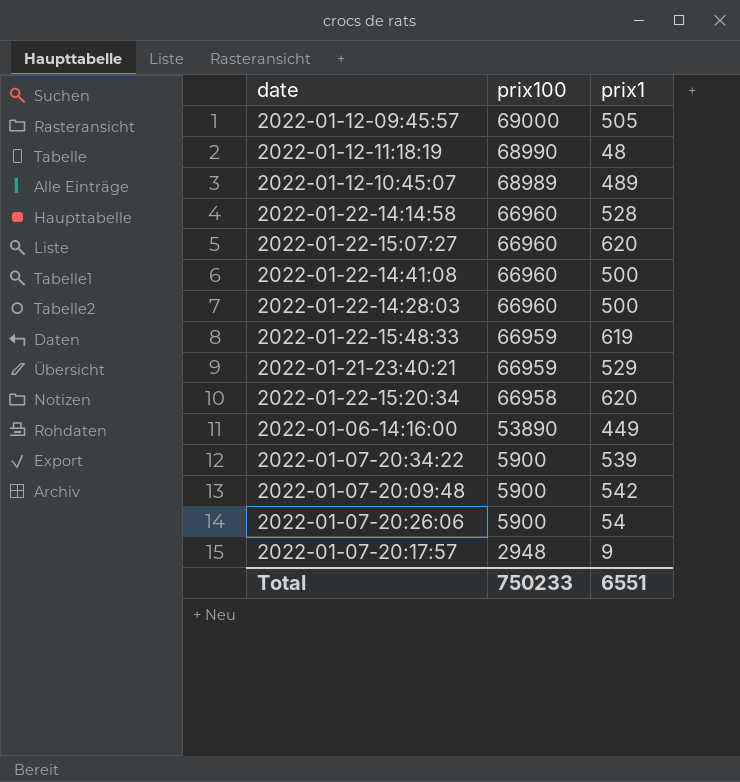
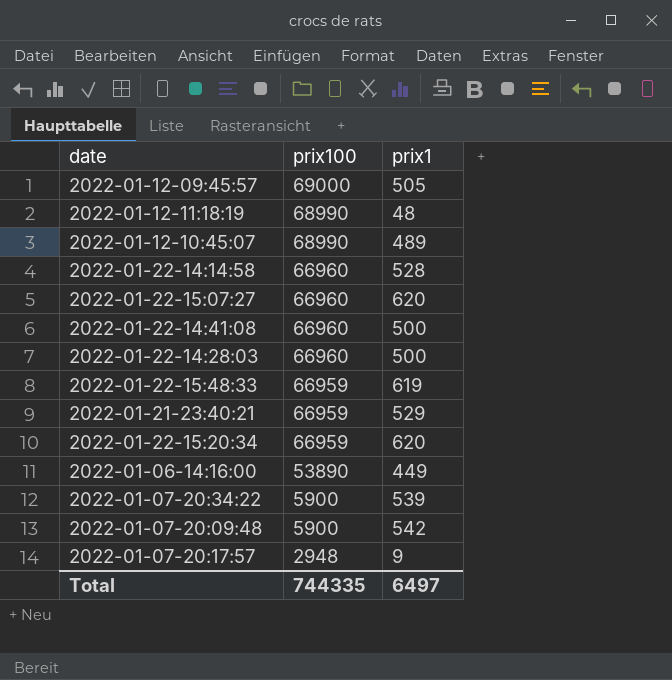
row 2022-01-07-20:26:06: 5900 | 54 -> none
2022-01-12-10:45:07 | prix100: 68989 -> 68990
2022-01-22-15:20:34 | prix100: 66958 -> 66959
Total | prix100: 750233 -> 744335
Total | prix1: 6551 -> 6497

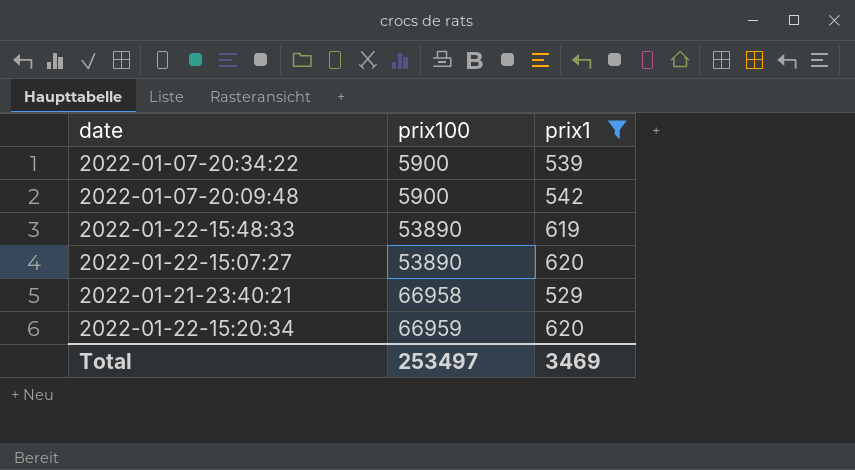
filter: none -> prix1 >= 529
row order: prix100 descending -> prix100 ascending
2022-01-22-15:48:33 | prix100: 66959 -> 53890
2022-01-22-15:07:27 | prix100: 66960 -> 53890
2022-01-21-23:40:21 | prix100: 66959 -> 66958
Total | prix100: 744335 -> 253497
Total | prix1: 6497 -> 3469

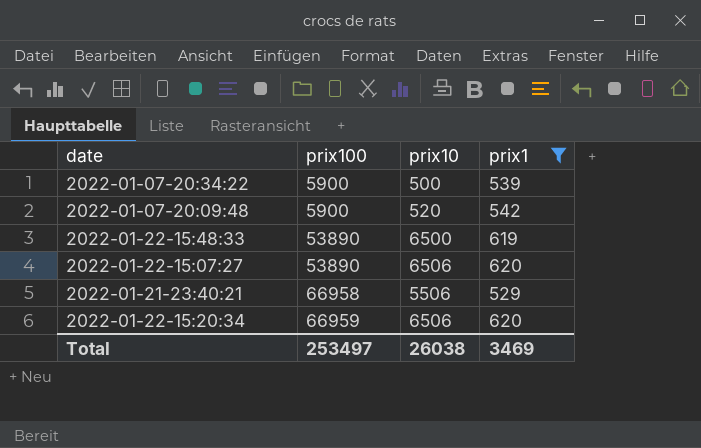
column prix10 | position: none -> 3

